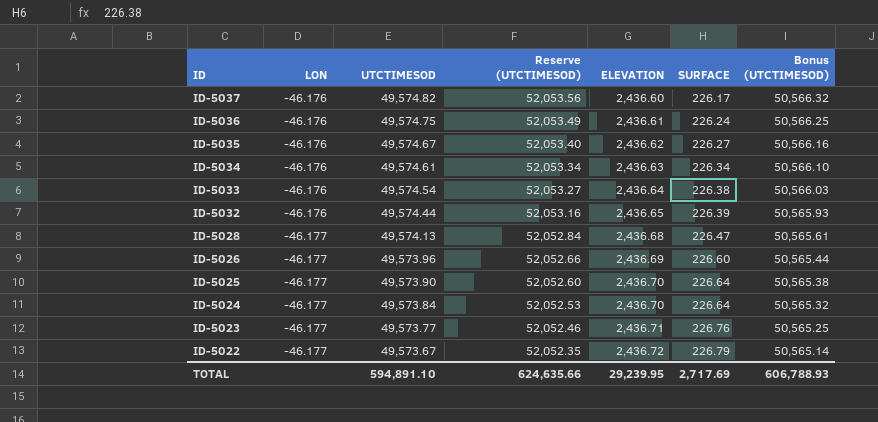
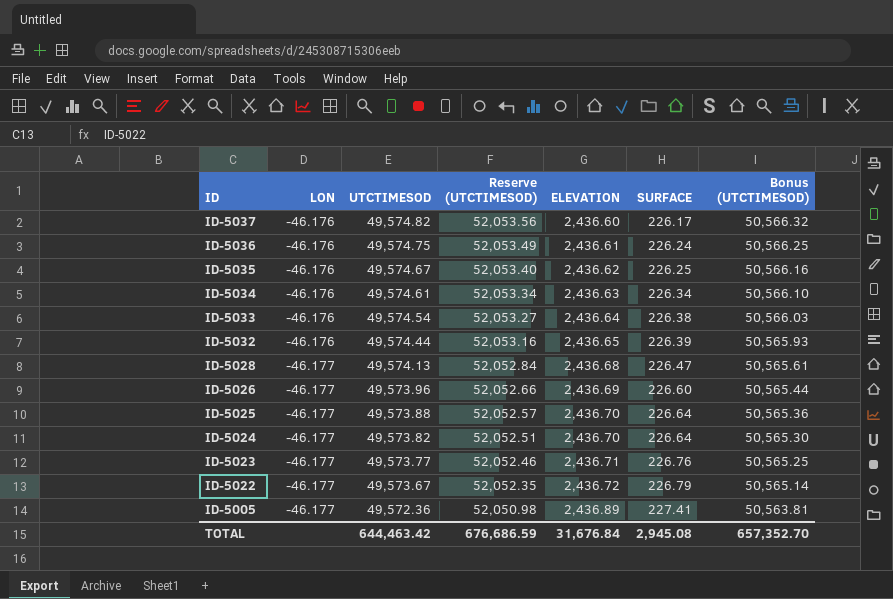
ID-5035 | SURFACE: 226.27 -> 226.25
ID-5025 | UTCTIMESOD: 49,573.90 -> 49,573.88
ID-5025 | Reserve (UTCTIMESOD): 52,052.60 -> 52,052.57
ID-5025 | Bonus (UTCTIMESOD): 50,565.38 -> 50,565.36
ID-5024 | UTCTIMESOD: 49,573.84 -> 49,573.82
ID-5024 | Reserve (UTCTIMESOD): 52,052.53 -> 52,052.51
ID-5024 | Bonus (UTCTIMESOD): 50,565.32 -> 50,565.30
row ID-5005: none -> -46.177 | 49,572.36 | 52,050.98 | 2,436.89 | 227.41 | 50,563.81
TOTAL | UTCTIMESOD: 594,891.10 -> 644,463.42
TOTAL | Reserve (UTCTIMESOD): 624,635.66 -> 676,686.59
TOTAL | ELEVATION: 29,239.95 -> 31,676.84
TOTAL | SURFACE: 2,717.69 -> 2,945.08
TOTAL | Bonus (UTCTIMESOD): 606,788.93 -> 657,352.70

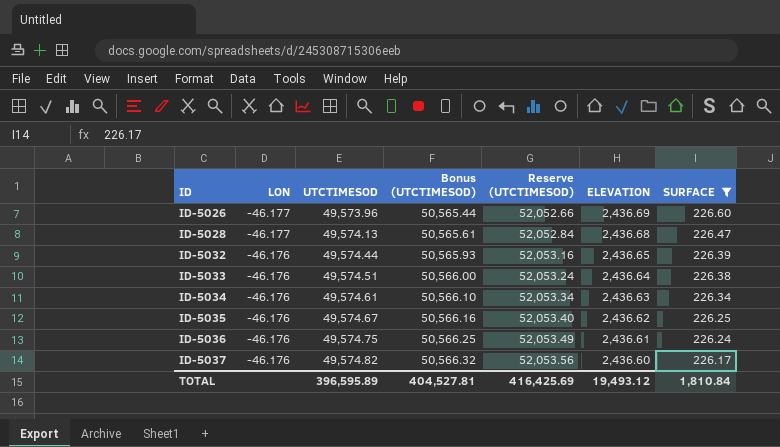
filter: none -> SURFACE <= 226.60
row order: ID descending -> ID ascending
column Bonus (UTCTIMESOD) | position: 7 -> 4
ID-5033 | UTCTIMESOD: 49,574.54 -> 49,574.51
ID-5033 | Bonus (UTCTIMESOD): 50,566.03 -> 50,566.00
ID-5033 | Reserve (UTCTIMESOD): 52,053.27 -> 52,053.24
TOTAL | UTCTIMESOD: 644,463.42 -> 396,595.89
TOTAL | Bonus (UTCTIMESOD): 657,352.70 -> 404,527.81
TOTAL | Reserve (UTCTIMESOD): 676,686.59 -> 416,425.69
TOTAL | ELEVATION: 31,676.84 -> 19,493.12
TOTAL | SURFACE: 2,945.08 -> 1,810.84

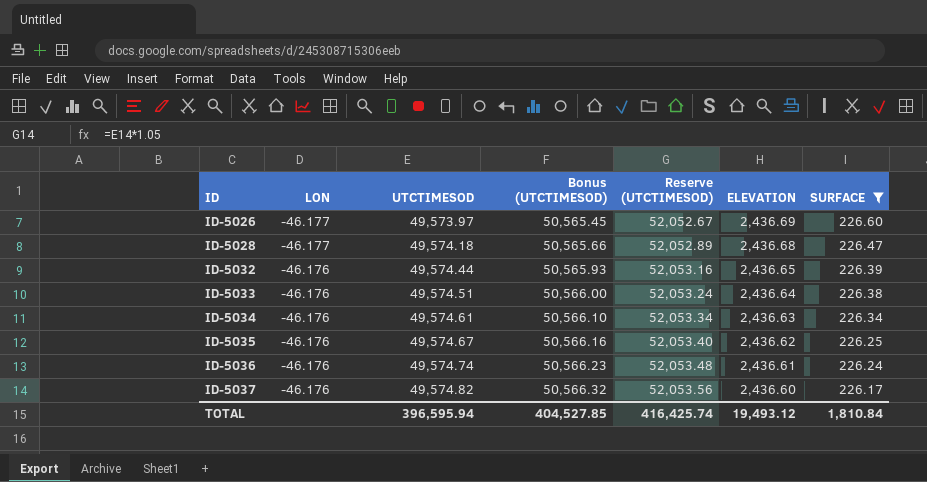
ID-5026 | UTCTIMESOD: 49,573.96 -> 49,573.97
ID-5026 | Bonus (UTCTIMESOD): 50,565.44 -> 50,565.45
ID-5026 | Reserve (UTCTIMESOD): 52,052.66 -> 52,052.67
ID-5028 | UTCTIMESOD: 49,574.13 -> 49,574.18
ID-5028 | Bonus (UTCTIMESOD): 50,565.61 -> 50,565.66
ID-5028 | Reserve (UTCTIMESOD): 52,052.84 -> 52,052.89
ID-5036 | UTCTIMESOD: 49,574.75 -> 49,574.74
ID-5036 | Bonus (UTCTIMESOD): 50,566.25 -> 50,566.23
ID-5036 | Reserve (UTCTIMESOD): 52,053.49 -> 52,053.48
TOTAL | UTCTIMESOD: 396,595.89 -> 396,595.94
TOTAL | Bonus (UTCTIMESOD): 404,527.81 -> 404,527.85
TOTAL | Reserve (UTCTIMESOD): 416,425.69 -> 416,425.74

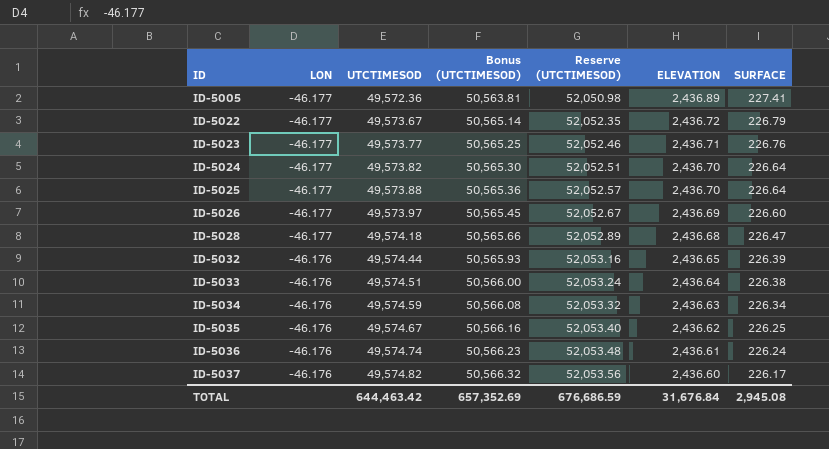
filter: SURFACE <= 226.60 -> none
ID-5034 | UTCTIMESOD: 49,574.61 -> 49,574.59
ID-5034 | Bonus (UTCTIMESOD): 50,566.10 -> 50,566.08
ID-5034 | Reserve (UTCTIMESOD): 52,053.34 -> 52,053.32
TOTAL | UTCTIMESOD: 396,595.94 -> 644,463.42
TOTAL | Bonus (UTCTIMESOD): 404,527.85 -> 657,352.69
TOTAL | Reserve (UTCTIMESOD): 416,425.74 -> 676,686.59
TOTAL | ELEVATION: 19,493.12 -> 31,676.84
TOTAL | SURFACE: 1,810.84 -> 2,945.08

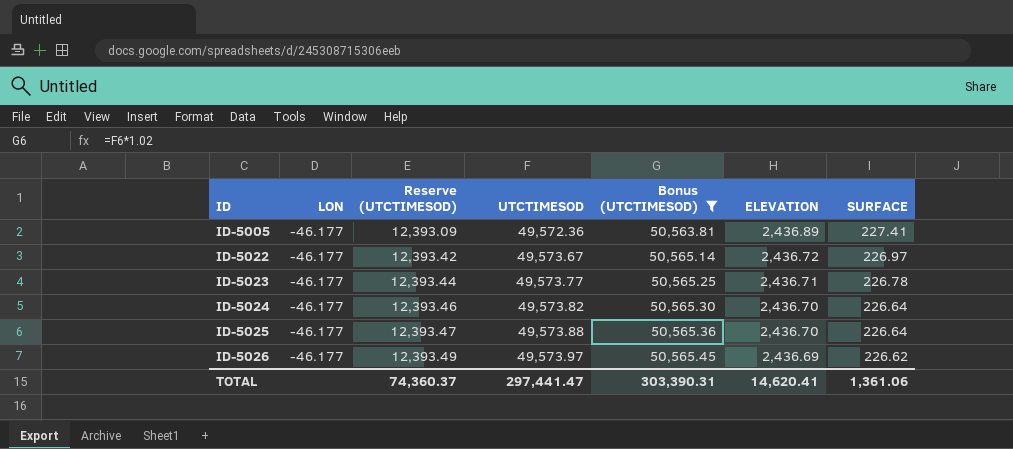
filter: none -> Bonus (UTCTIMESOD) <= 50,565.45
column Reserve (UTCTIMESOD) | formula: [UTCTIMESOD] * 1.05 -> [UTCTIMESOD] * 0.25
column Reserve (UTCTIMESOD) | position: 5 -> 3
ID-5022 | SURFACE: 226.79 -> 226.97
ID-5023 | SURFACE: 226.76 -> 226.78
ID-5026 | SURFACE: 226.60 -> 226.62
TOTAL | Reserve (UTCTIMESOD): 676,686.59 -> 74,360.37
TOTAL | UTCTIMESOD: 644,463.42 -> 297,441.47
TOTAL | Bonus (UTCTIMESOD): 657,352.69 -> 303,390.31
TOTAL | ELEVATION: 31,676.84 -> 14,620.41
TOTAL | SURFACE: 2,945.08 -> 1,361.06

